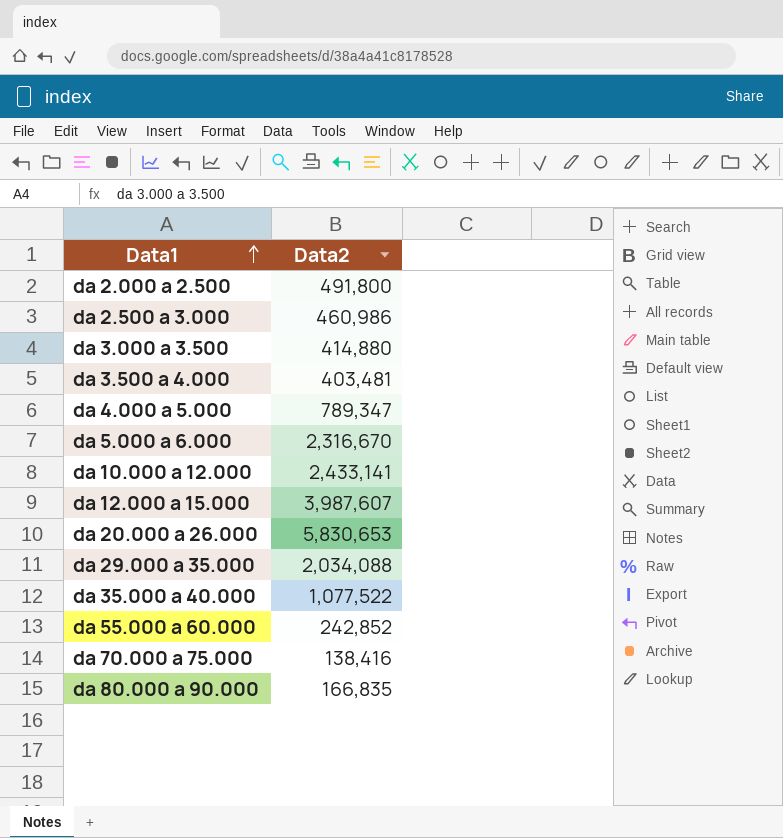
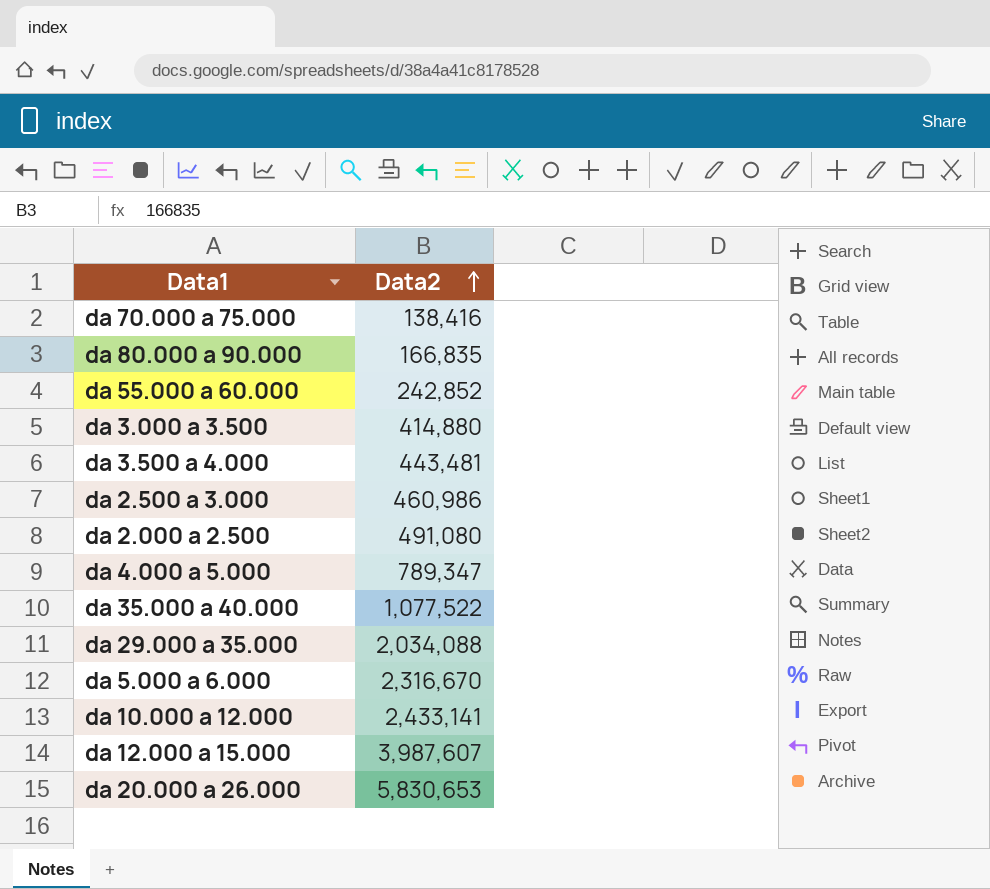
row order: Data1 ascending -> Data2 ascending
da 3.500 a 4.000 | Data2: 403,481 -> 443,481
da 2.000 a 2.500 | Data2: 491,800 -> 491,080

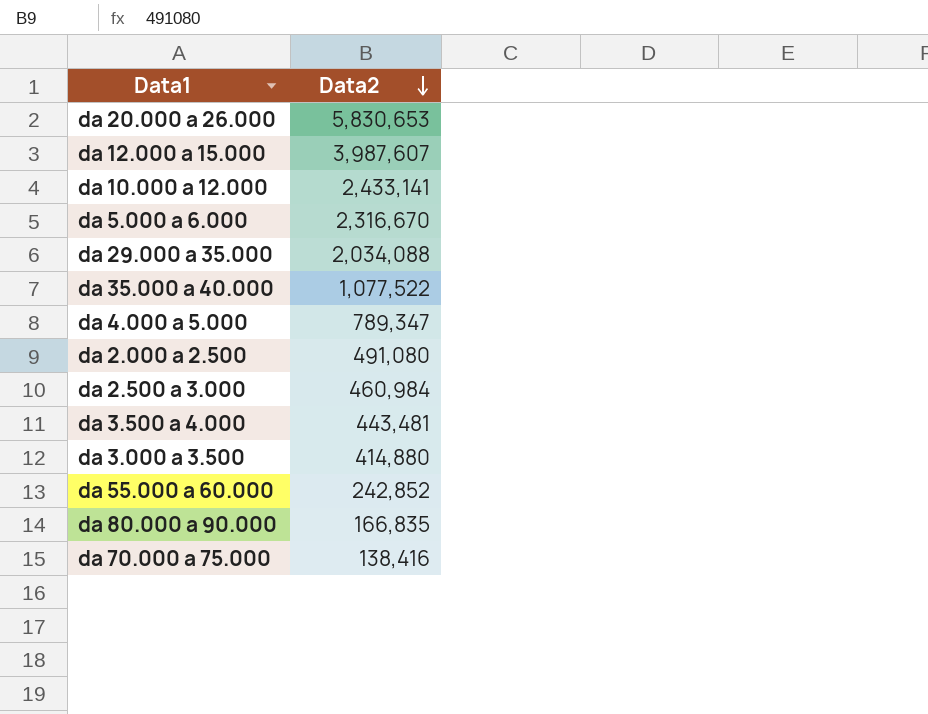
row order: Data2 ascending -> Data2 descending
da 2.500 a 3.000 | Data2: 460,986 -> 460,984

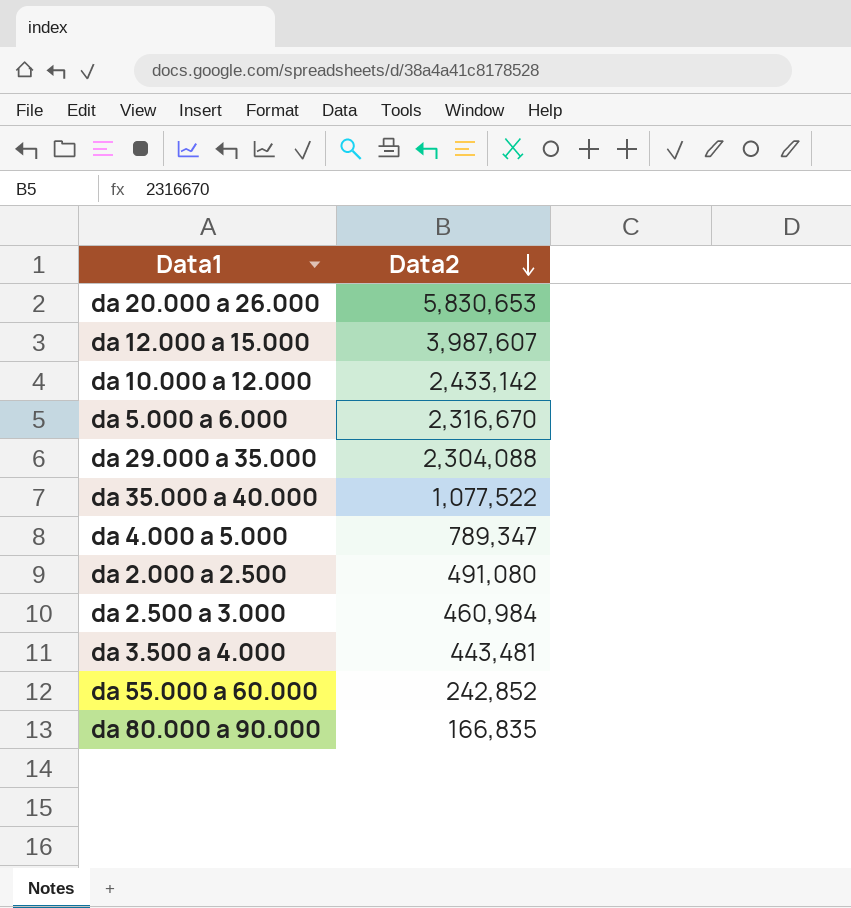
row da 3.000 a 3.500: 414,880 -> none
row da 70.000 a 75.000: 138,416 -> none
da 10.000 a 12.000 | Data2: 2,433,141 -> 2,433,142
da 29.000 a 35.000 | Data2: 2,034,088 -> 2,304,088

